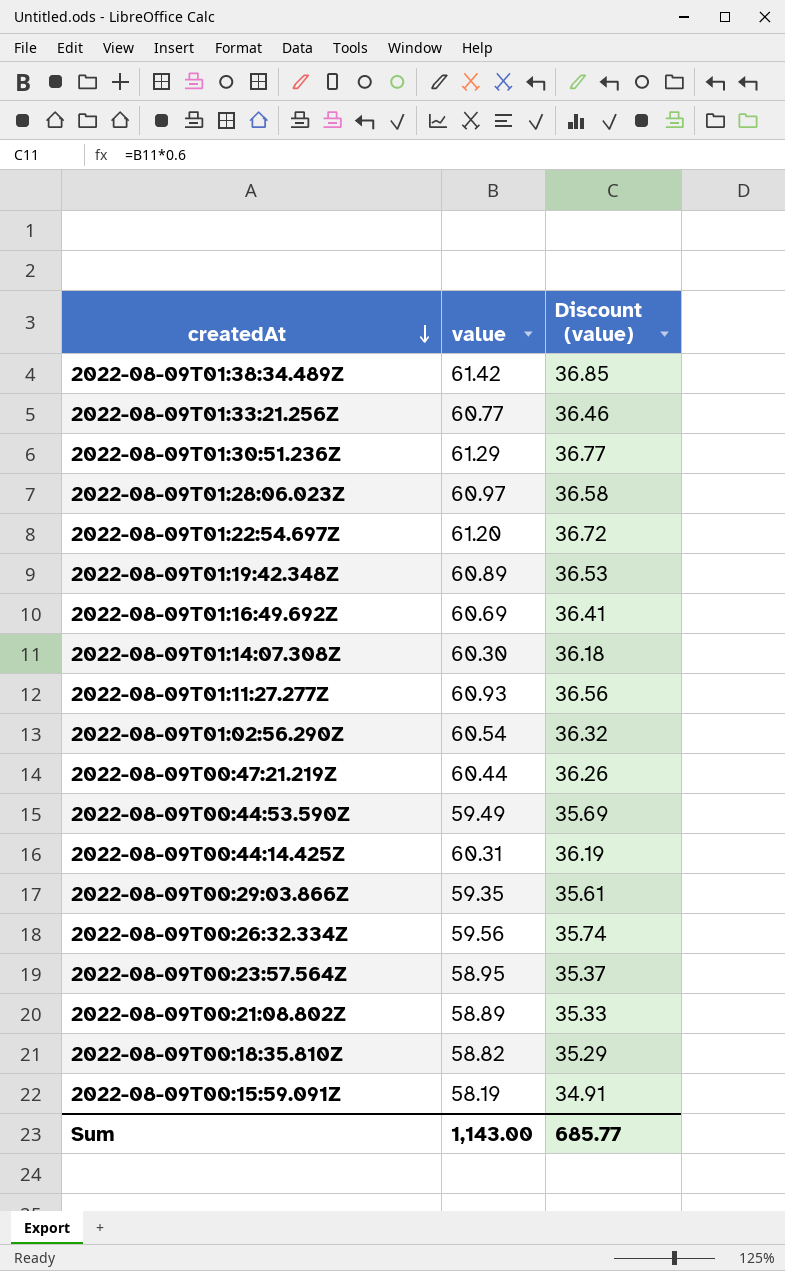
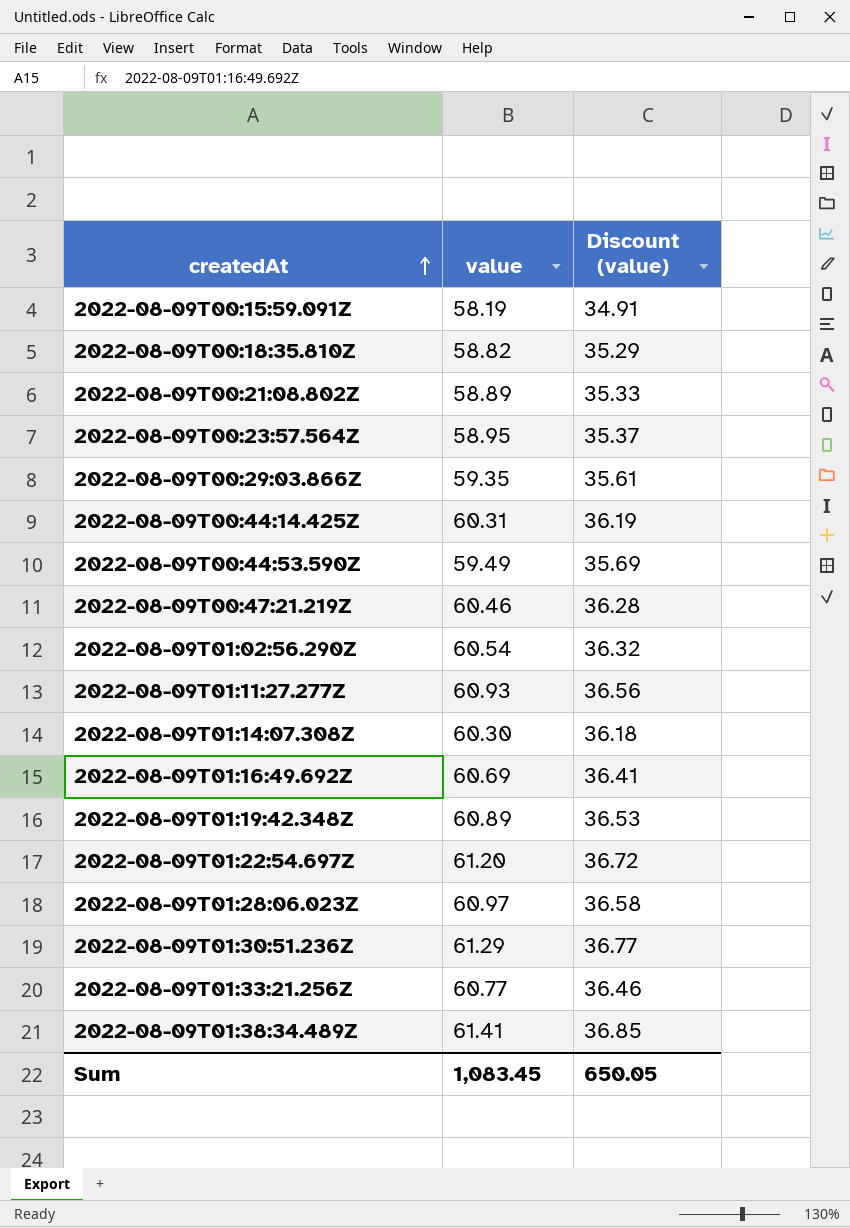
row order: createdAt descending -> createdAt ascending
row 2022-08-09T00:26:32.334Z: 59.56 | 35.74 -> none
2022-08-09T00:47:21.219Z | value: 60.44 -> 60.46
2022-08-09T00:47:21.219Z | Discount (value): 36.26 -> 36.28
2022-08-09T01:38:34.489Z | value: 61.42 -> 61.41
Sum | value: 1,143.00 -> 1,083.45
Sum | Discount (value): 685.77 -> 650.05

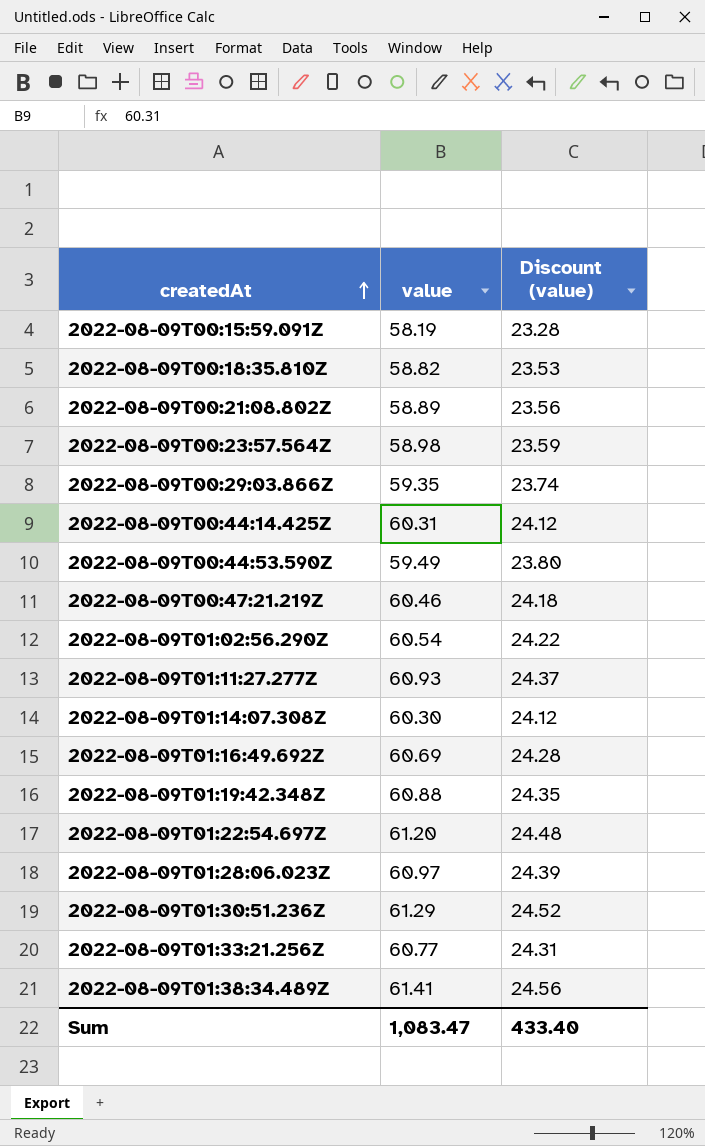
column Discount (value) | formula: [value] * 0.6 -> [value] * 0.4
2022-08-09T00:23:57.564Z | value: 58.95 -> 58.98
2022-08-09T01:19:42.348Z | value: 60.89 -> 60.88
Sum | value: 1,083.45 -> 1,083.47
Sum | Discount (value): 650.05 -> 433.40

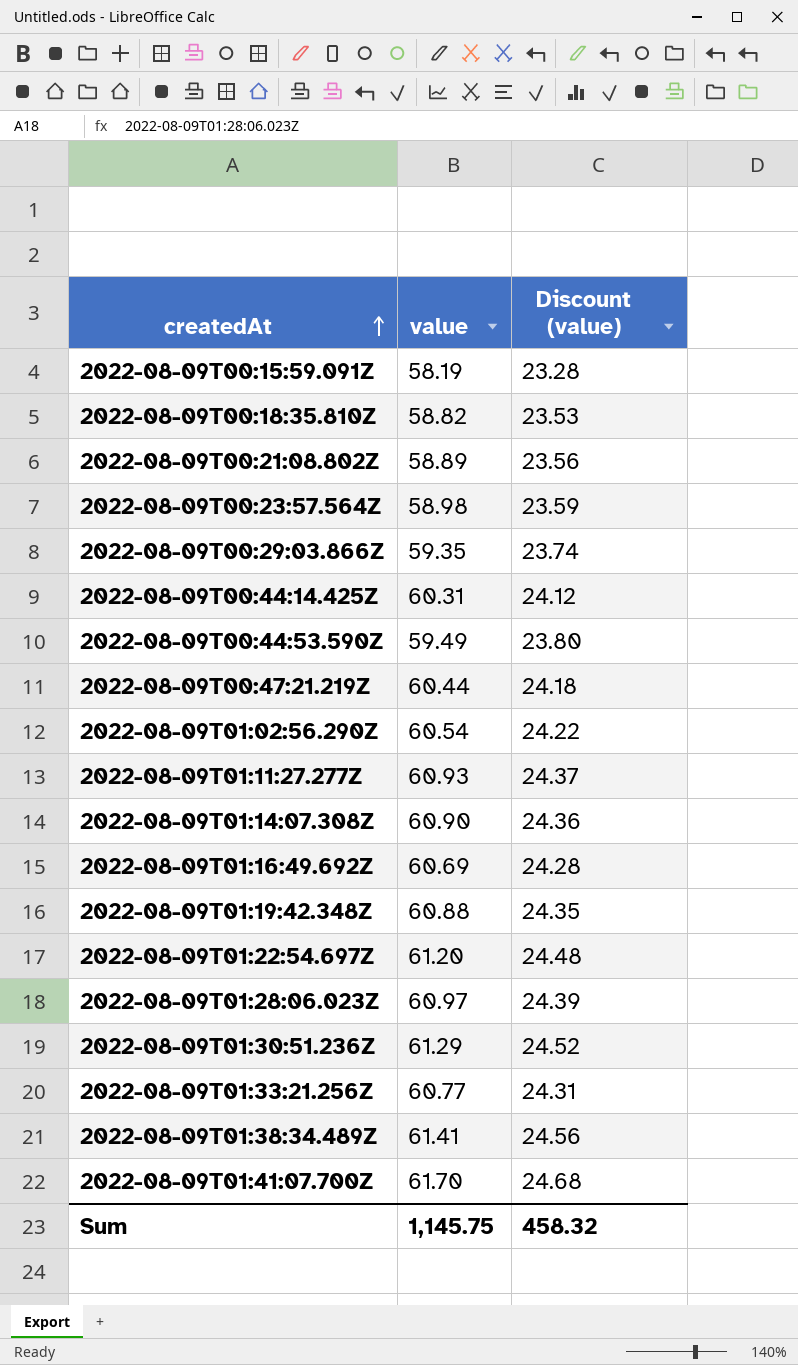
2022-08-09T00:47:21.219Z | value: 60.46 -> 60.44
2022-08-09T01:14:07.308Z | value: 60.30 -> 60.90
2022-08-09T01:14:07.308Z | Discount (value): 24.12 -> 24.36
row 2022-08-09T01:41:07.700Z: none -> 61.70 | 24.68
Sum | value: 1,083.47 -> 1,145.75
Sum | Discount (value): 433.40 -> 458.32

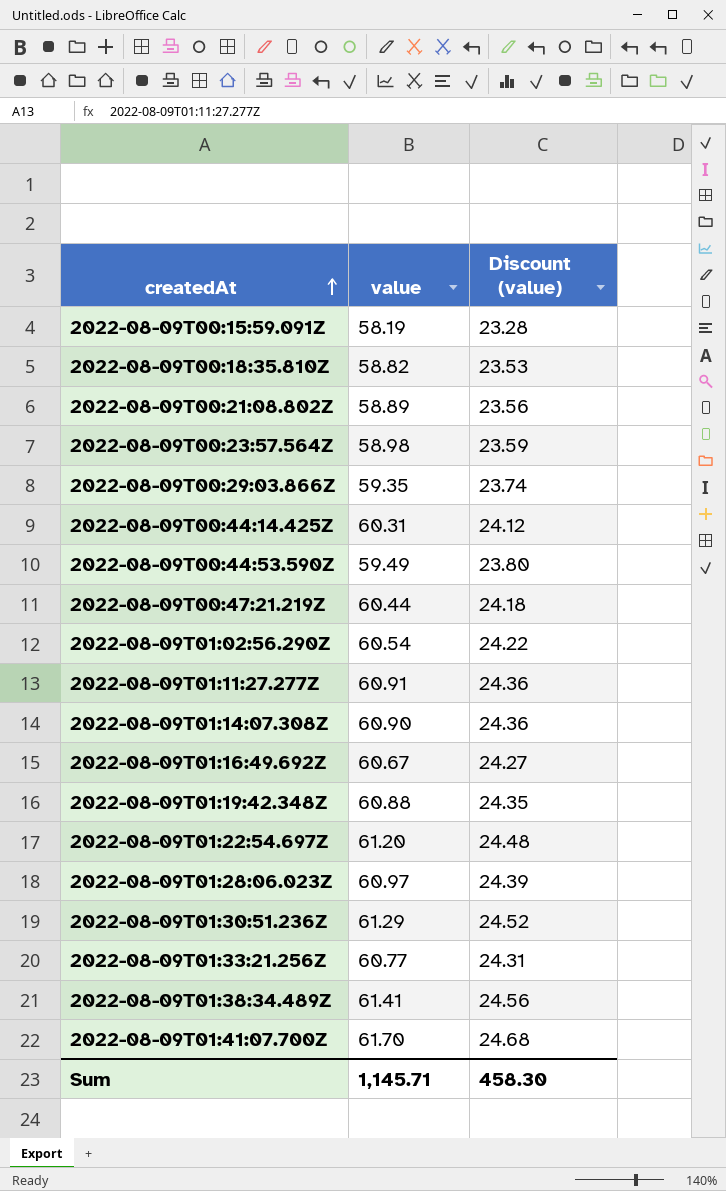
2022-08-09T01:11:27.277Z | value: 60.93 -> 60.91
2022-08-09T01:11:27.277Z | Discount (value): 24.37 -> 24.36
2022-08-09T01:16:49.692Z | value: 60.69 -> 60.67
2022-08-09T01:16:49.692Z | Discount (value): 24.28 -> 24.27
Sum | value: 1,145.75 -> 1,145.71
Sum | Discount (value): 458.32 -> 458.30

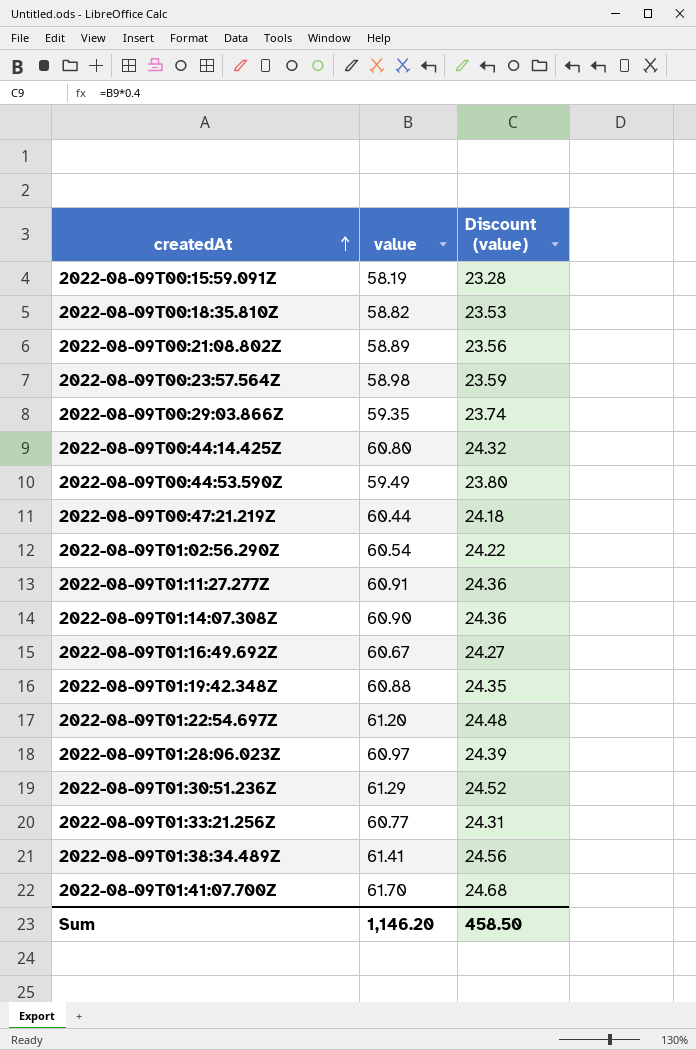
2022-08-09T00:44:14.425Z | value: 60.31 -> 60.80
2022-08-09T00:44:14.425Z | Discount (value): 24.12 -> 24.32
Sum | value: 1,145.71 -> 1,146.20
Sum | Discount (value): 458.30 -> 458.50

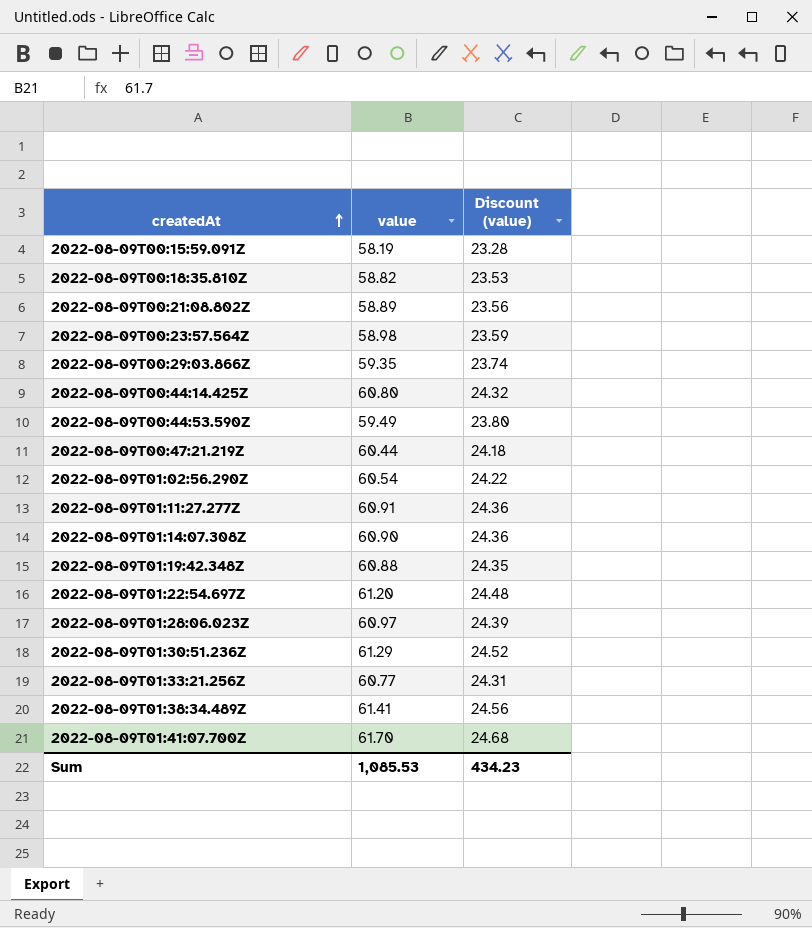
row 2022-08-09T01:16:49.692Z: 60.67 | 24.27 -> none
Sum | value: 1,146.20 -> 1,085.53
Sum | Discount (value): 458.50 -> 434.23

